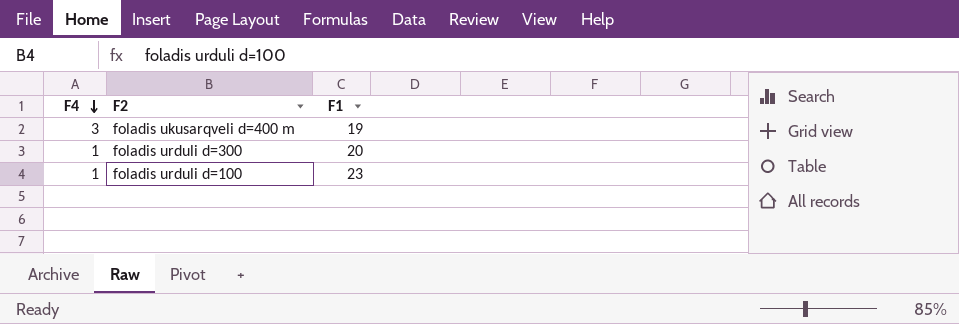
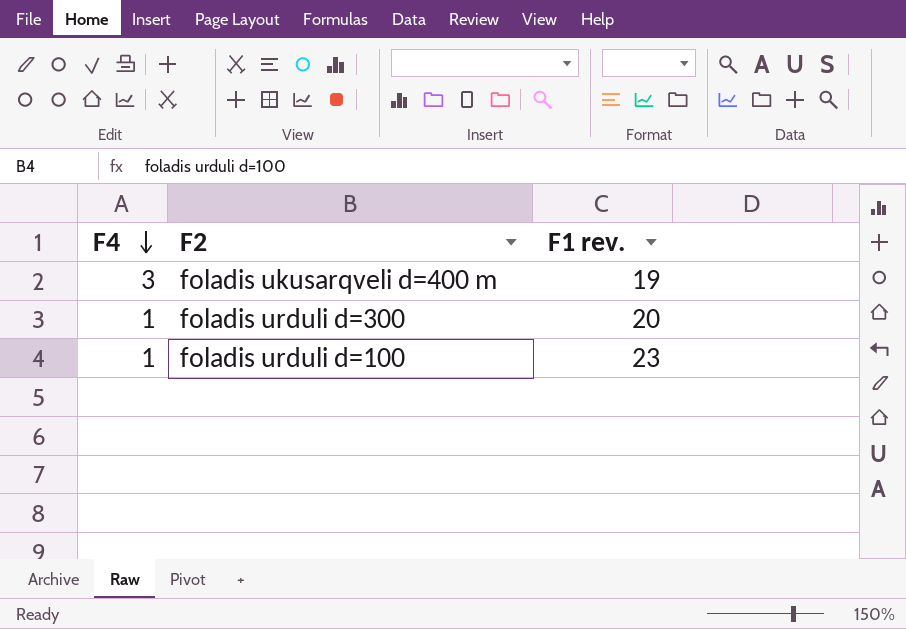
column name: F1 -> F1 rev.

